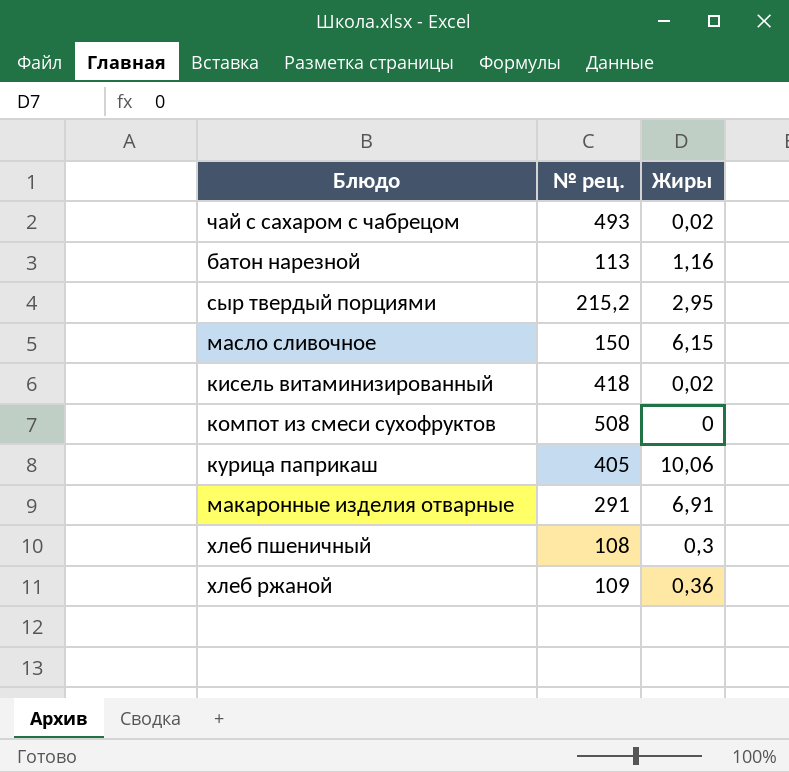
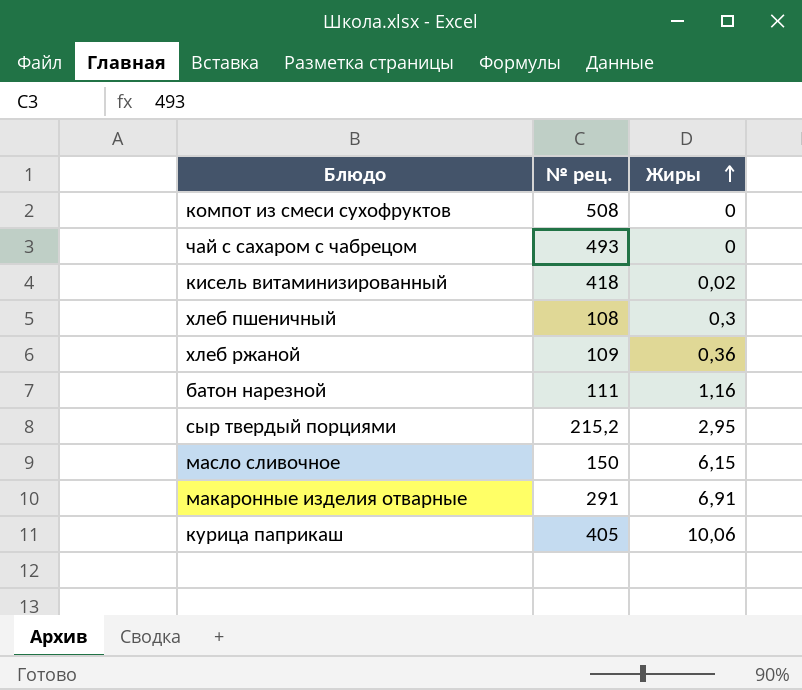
row order: none -> Жиры ascending
чай с сахаром с чабрецом | Жиры: 0,02 -> 0
батон нарезной | № рец.: 113 -> 111

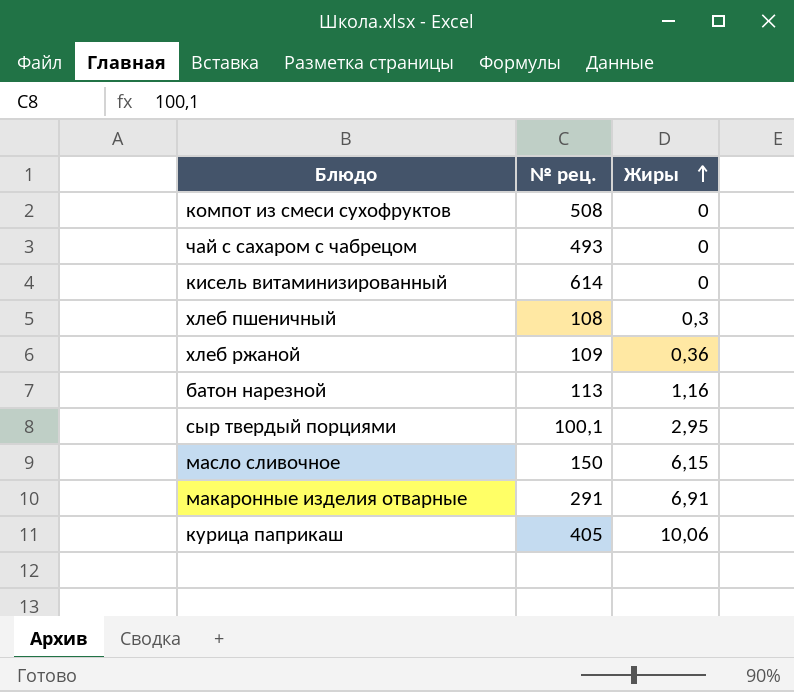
кисель витаминизированный | № рец.: 418 -> 614
кисель витаминизированный | Жиры: 0,02 -> 0
батон нарезной | № рец.: 111 -> 113
сыр твердый порциями | № рец.: 215,2 -> 100,1

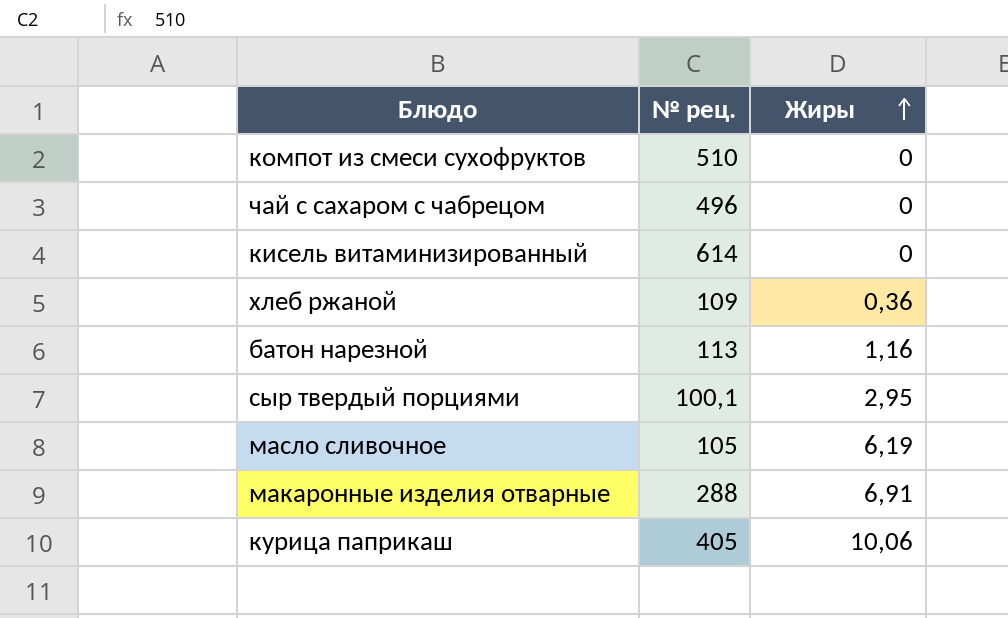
row хлеб пшеничный: 108 | 0,3 -> none
компот из смеси сухофруктов | № рец.: 508 -> 510
чай с сахаром с чабрецом | № рец.: 493 -> 496
масло сливочное | № рец.: 150 -> 105
масло сливочное | Жиры: 6,15 -> 6,19
макаронные изделия отварные | № рец.: 291 -> 288

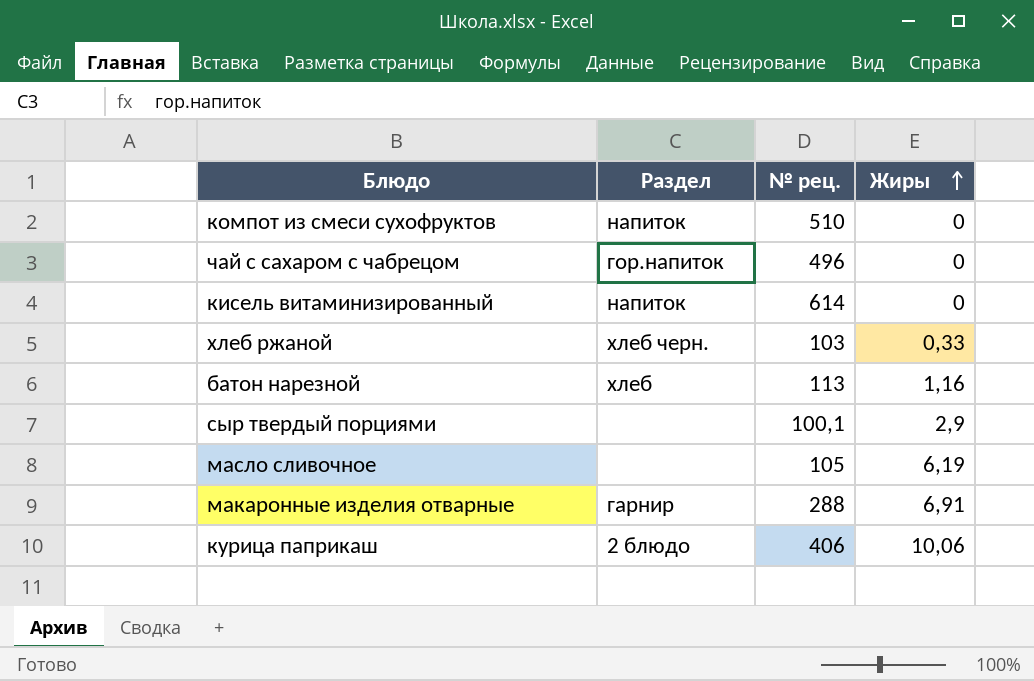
column Раздел | position: none -> 2
хлеб ржаной | № рец.: 109 -> 103
хлеб ржаной | Жиры: 0,36 -> 0,33
сыр твердый порциями | Жиры: 2,95 -> 2,9
курица паприкаш | № рец.: 405 -> 406

